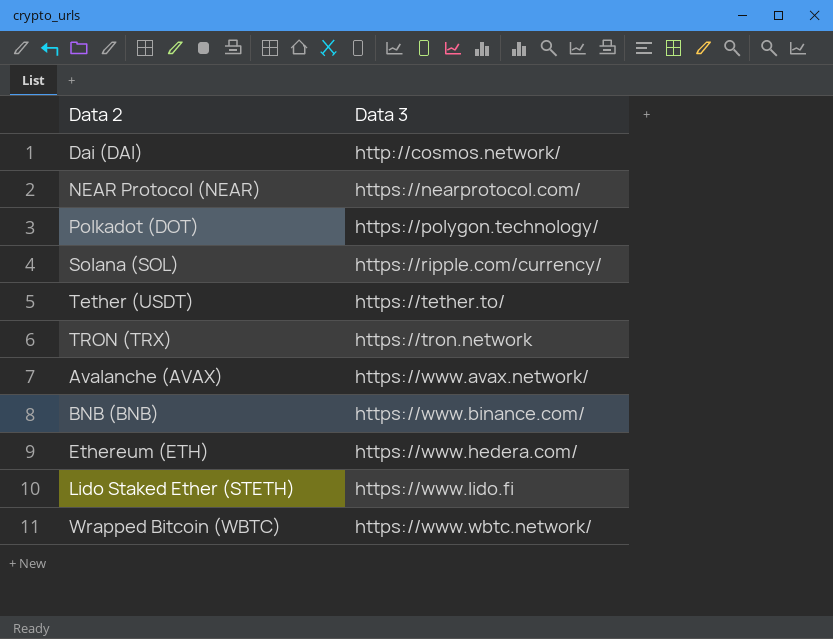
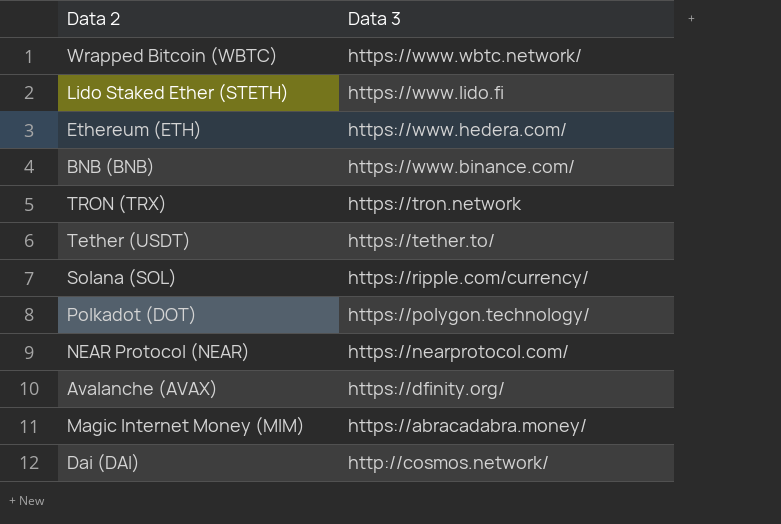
row order: Data 3 ascending -> Data 3 descending
Avalanche (AVAX) | Data 3: https://www.avax.network/ -> https://dfinity.org/
row Magic Internet Money (MIM): none -> https://abracadabra.money/

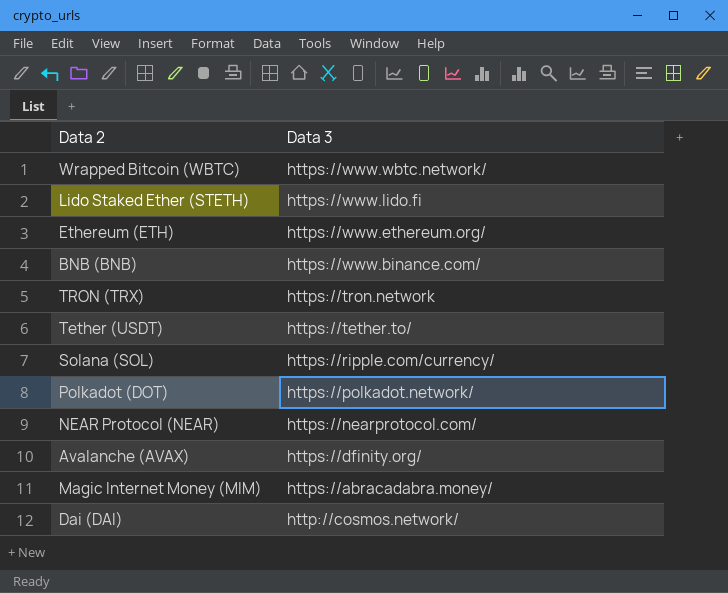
Ethereum (ETH) | Data 3: https://www.hedera.com/ -> https://www.ethereum.org/
Polkadot (DOT) | Data 3: https://polygon.technology/ -> https://polkadot.network/

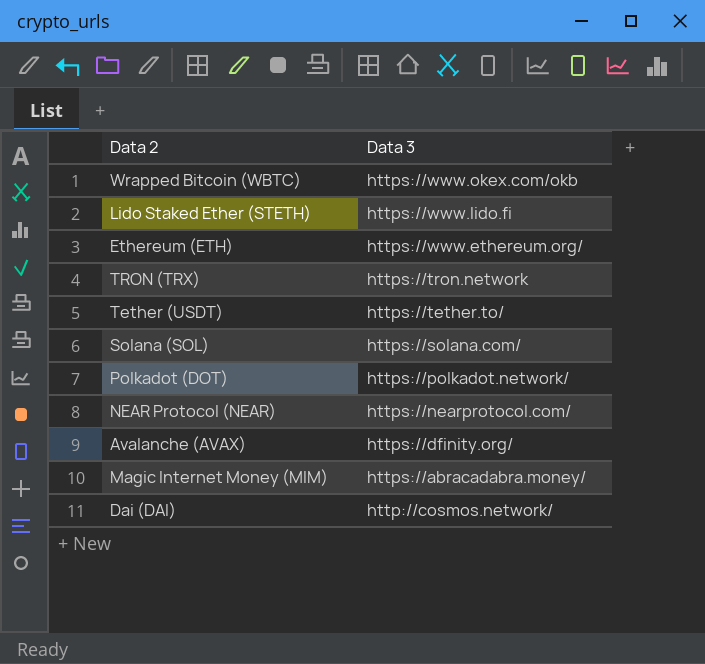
row BNB (BNB): https://www.binance.com/ -> none
Wrapped Bitcoin (WBTC) | Data 3: https://www.wbtc.network/ -> https://www.okex.com/okb
Solana (SOL) | Data 3: https://ripple.com/currency/ -> https://solana.com/

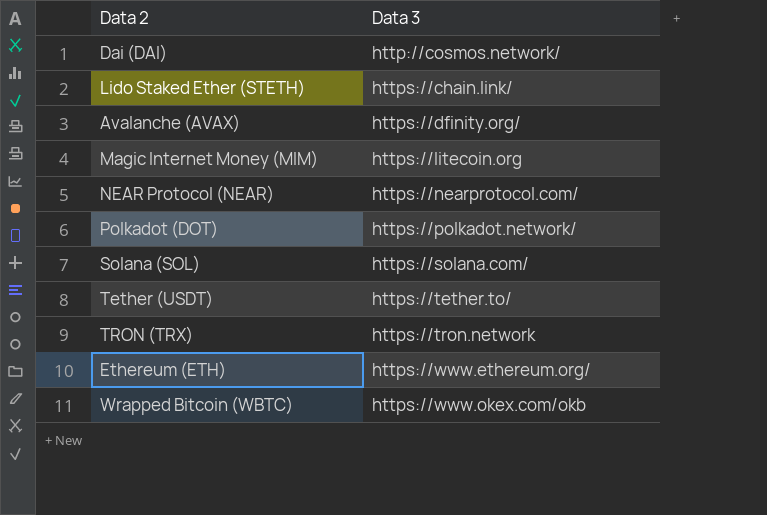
row order: Data 3 descending -> Data 3 ascending
Lido Staked Ether (STETH) | Data 3: https://www.lido.fi -> https://chain.link/
Magic Internet Money (MIM) | Data 3: https://abracadabra.money/ -> https://litecoin.org

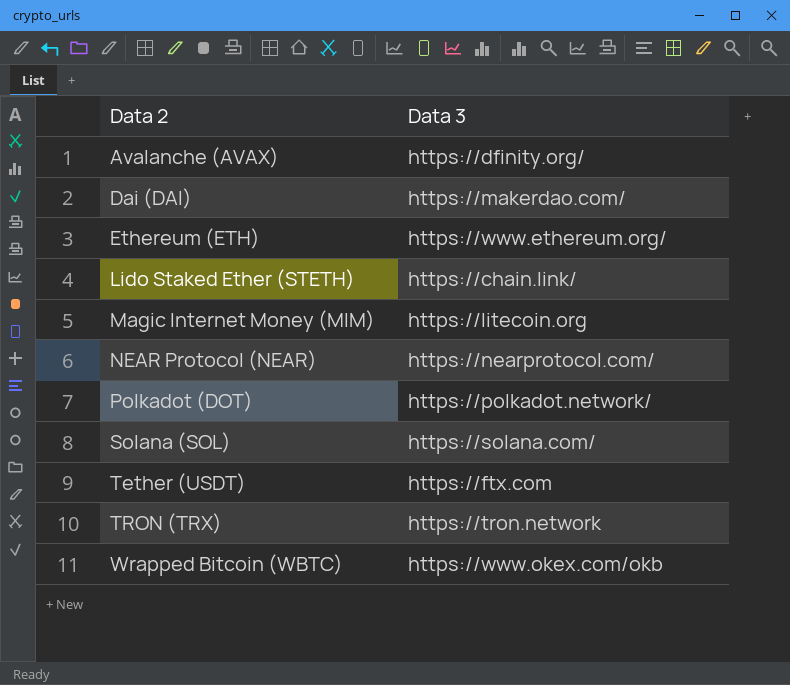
row order: Data 3 ascending -> Data 2 ascending
Dai (DAI) | Data 3: http://cosmos.network/ -> https://makerdao.com/
Tether (USDT) | Data 3: https://tether.to/ -> https://ftx.com

